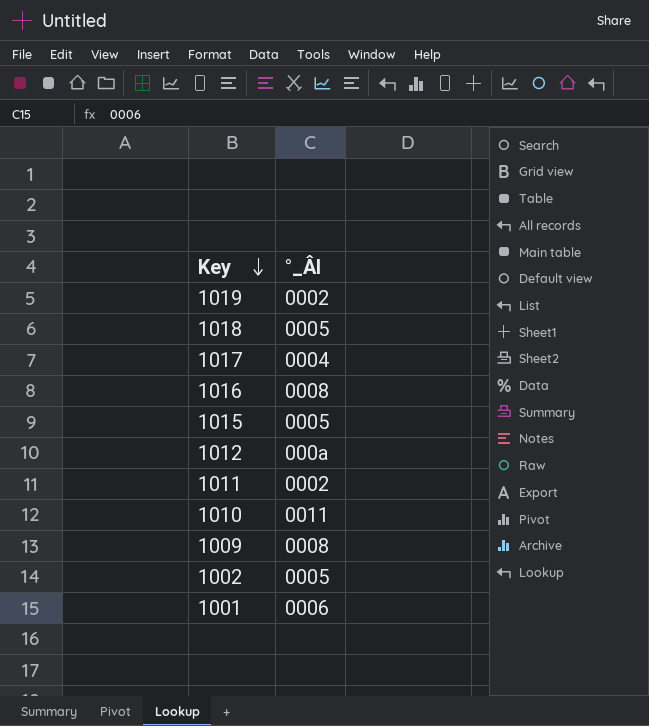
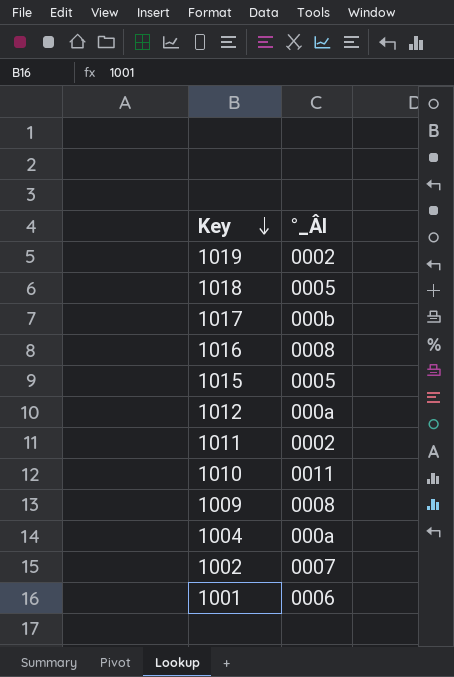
1017 | °_ÂI: 0004 -> 000b
row 1004: none -> 000a
1002 | °_ÂI: 0005 -> 0007

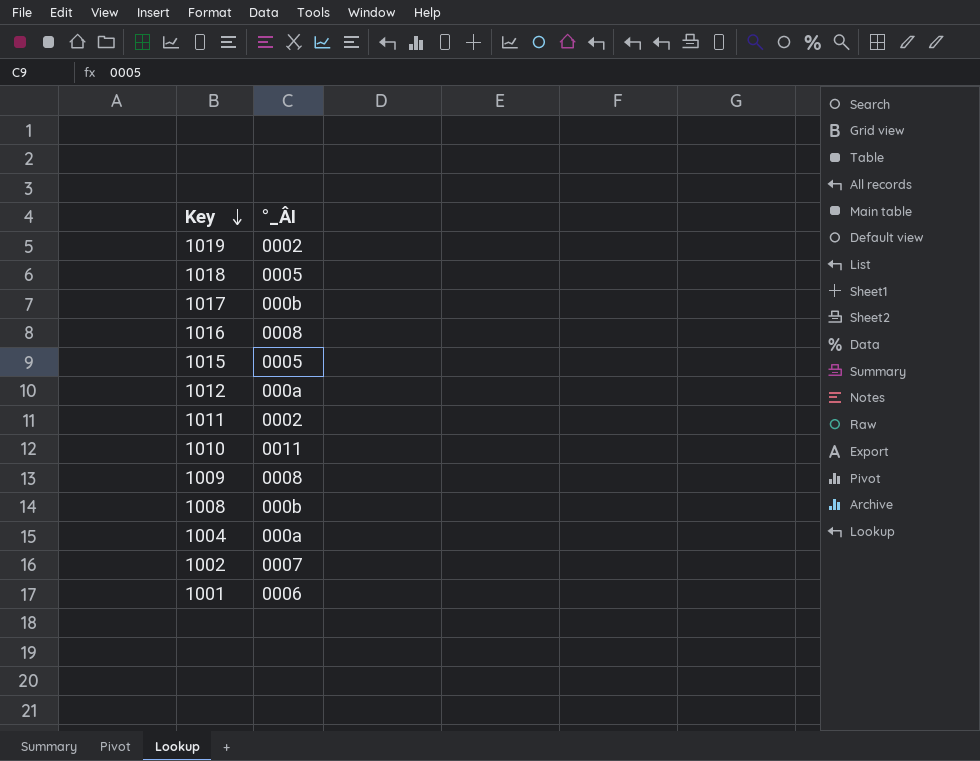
row 1008: none -> 000b

